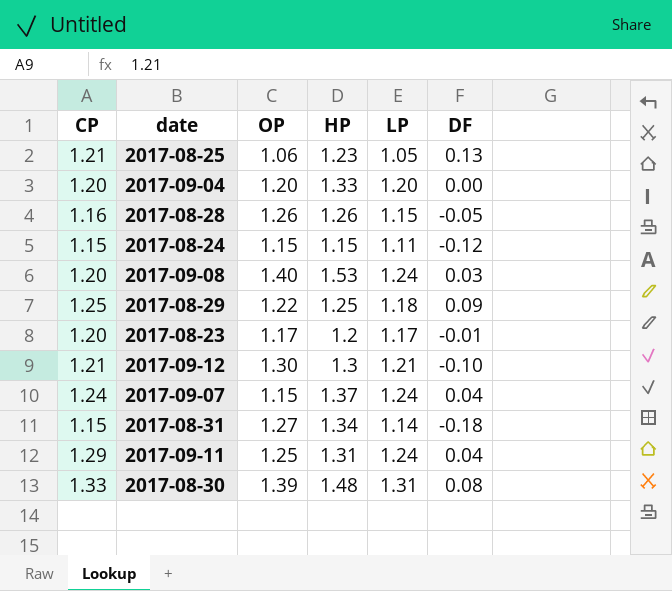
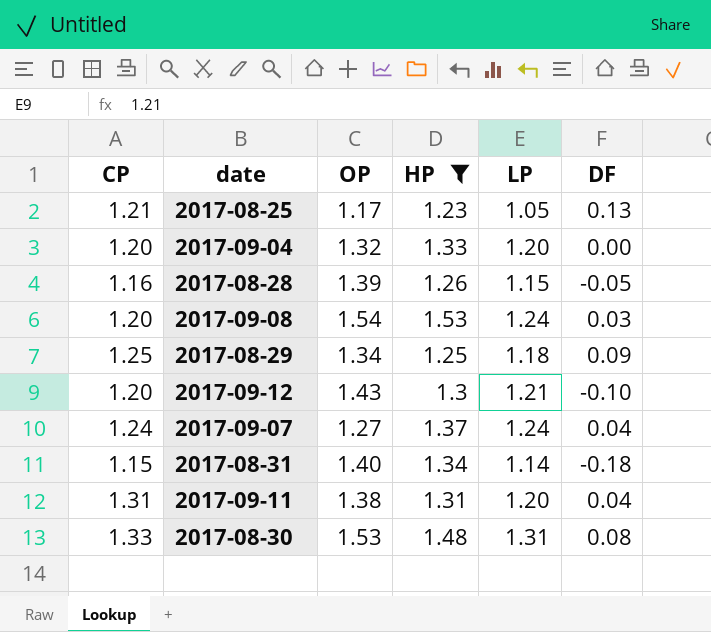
filter: none -> HP >= 1.23
2017-08-25 | OP: 1.06 -> 1.17
2017-09-04 | OP: 1.20 -> 1.32
2017-08-28 | OP: 1.26 -> 1.39
2017-09-08 | OP: 1.40 -> 1.54
2017-08-29 | OP: 1.22 -> 1.34
2017-09-12 | CP: 1.21 -> 1.20
2017-09-12 | OP: 1.30 -> 1.43
2017-09-07 | OP: 1.15 -> 1.27
2017-08-31 | OP: 1.27 -> 1.40
2017-09-11 | CP: 1.29 -> 1.31
2017-09-11 | OP: 1.25 -> 1.38
2017-09-11 | LP: 1.24 -> 1.20
2017-08-30 | OP: 1.39 -> 1.53

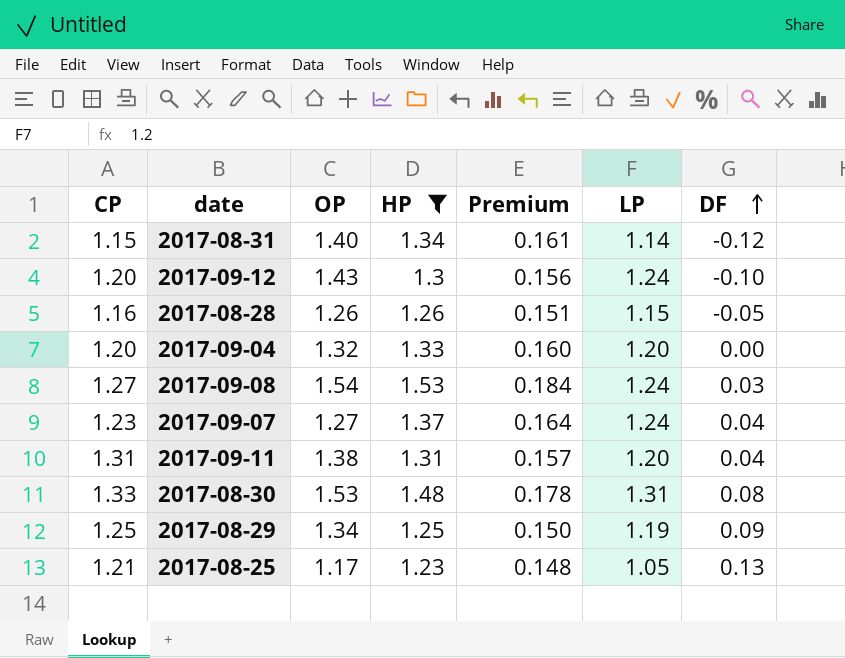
row order: none -> DF ascending
column Premium | formula: none -> [HP] * 0.12
2017-08-31 | DF: -0.18 -> -0.12
2017-09-12 | LP: 1.21 -> 1.24
2017-08-28 | OP: 1.39 -> 1.26
2017-09-08 | CP: 1.20 -> 1.27
2017-09-07 | CP: 1.24 -> 1.23
2017-08-29 | LP: 1.18 -> 1.19

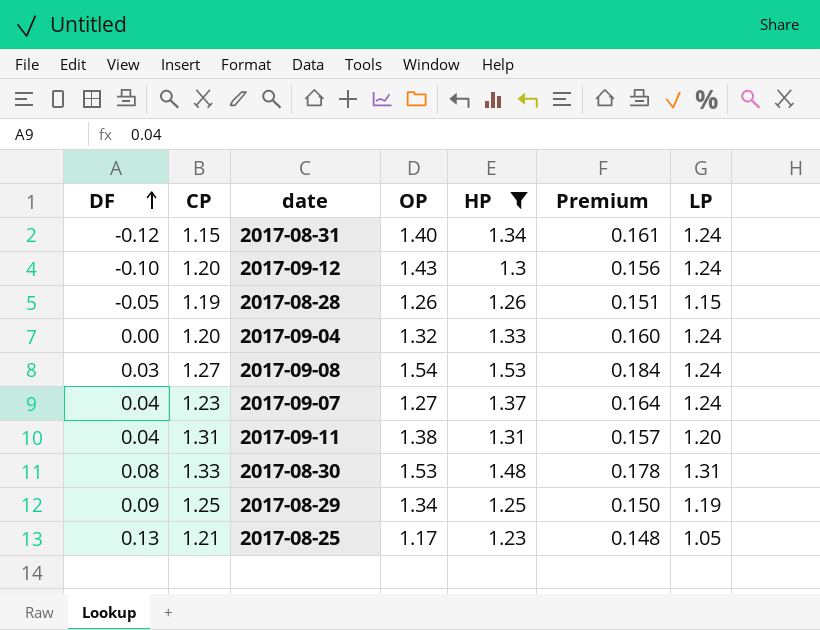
column DF | position: 7 -> 1
2017-08-31 | LP: 1.14 -> 1.24
2017-08-28 | CP: 1.16 -> 1.19
2017-09-04 | LP: 1.20 -> 1.24

